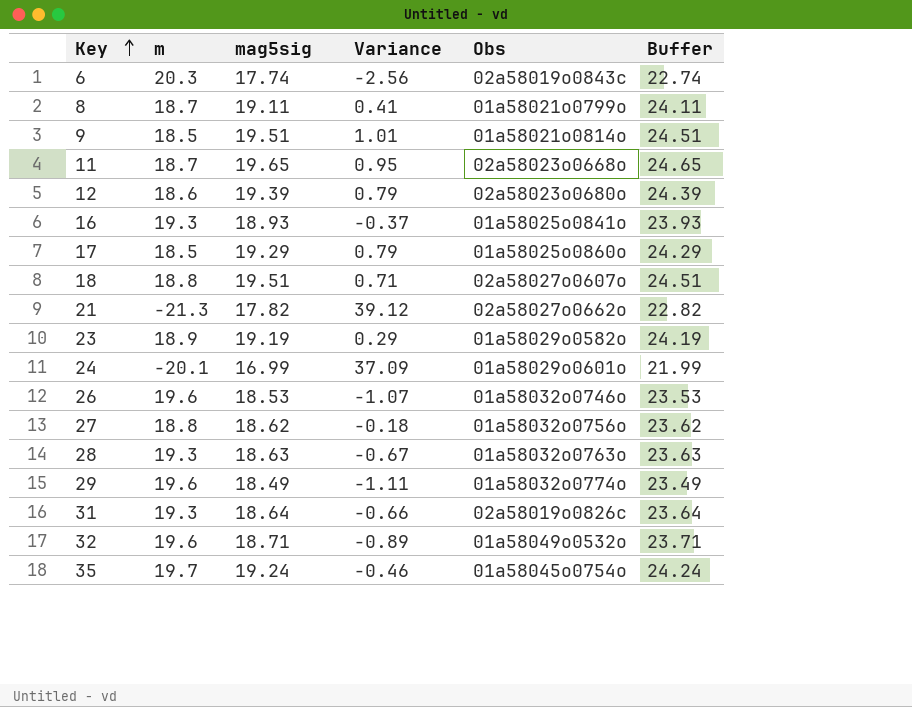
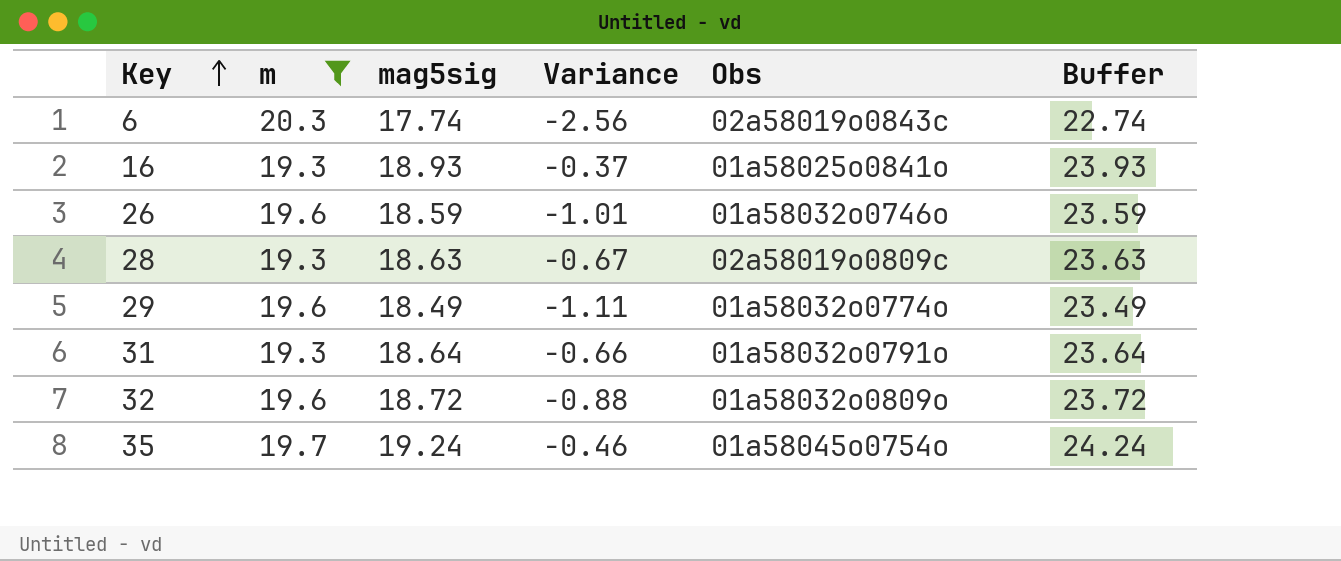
filter: none -> m >= 19.3
26 | mag5sig: 18.53 -> 18.59
26 | Variance: -1.07 -> -1.01
26 | Buffer: 23.53 -> 23.59
28 | Obs: 01a58032o0763o -> 02a58019o0809c
31 | Obs: 02a58019o0826c -> 01a58032o0791o
32 | mag5sig: 18.71 -> 18.72
32 | Variance: -0.89 -> -0.88
32 | Obs: 01a58049o0532o -> 01a58032o0809o
32 | Buffer: 23.71 -> 23.72

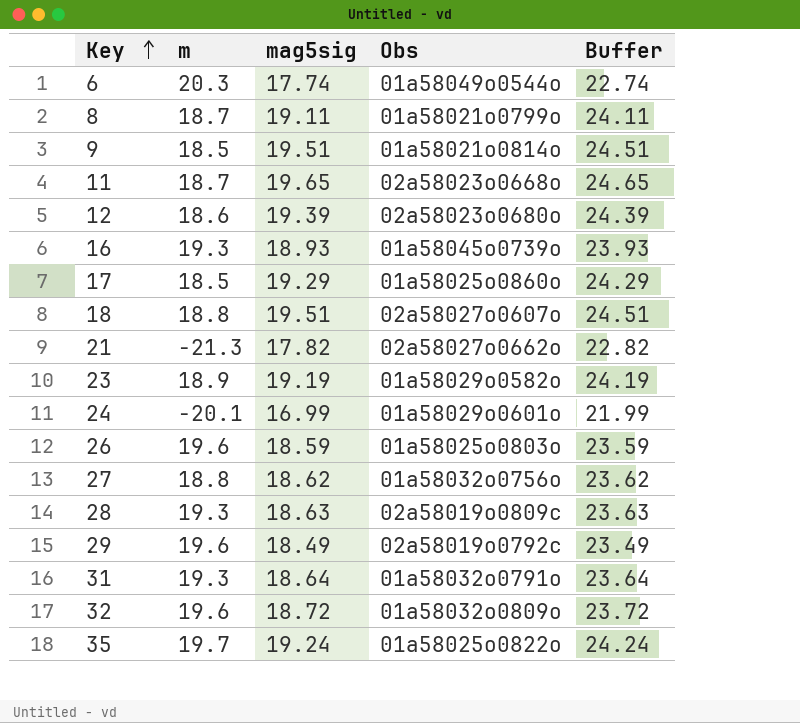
filter: m >= 19.3 -> none
column Variance | formula: [mag5sig] - [m] -> none
6 | Obs: 02a58019o0843c -> 01a58049o0544o
16 | Obs: 01a58025o0841o -> 01a58045o0739o
26 | Obs: 01a58032o0746o -> 01a58025o0803o
29 | Obs: 01a58032o0774o -> 02a58019o0792c
35 | Obs: 01a58045o0754o -> 01a58025o0822o

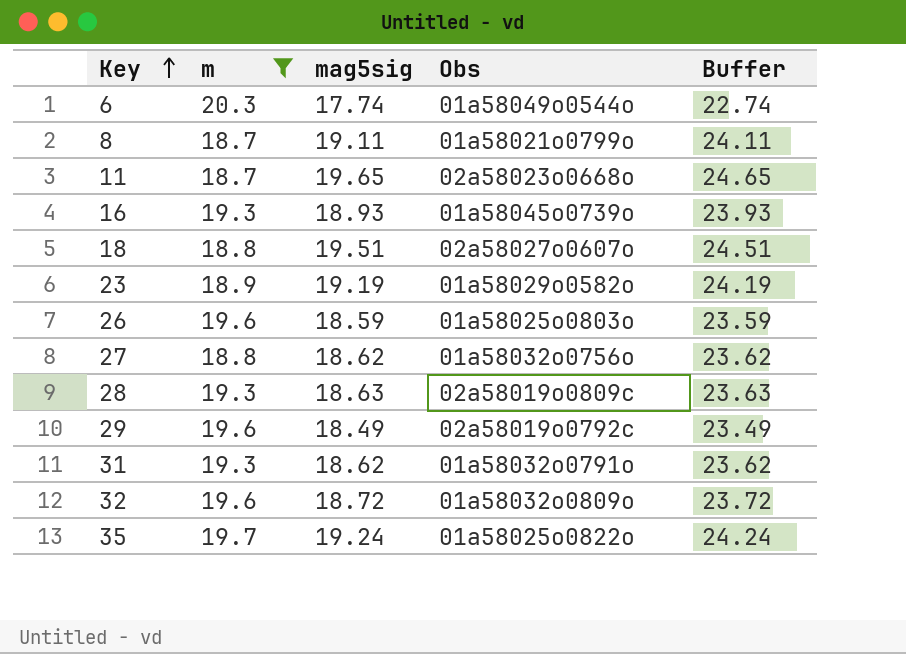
filter: none -> m >= 18.7
31 | mag5sig: 18.64 -> 18.62
31 | Buffer: 23.64 -> 23.62

